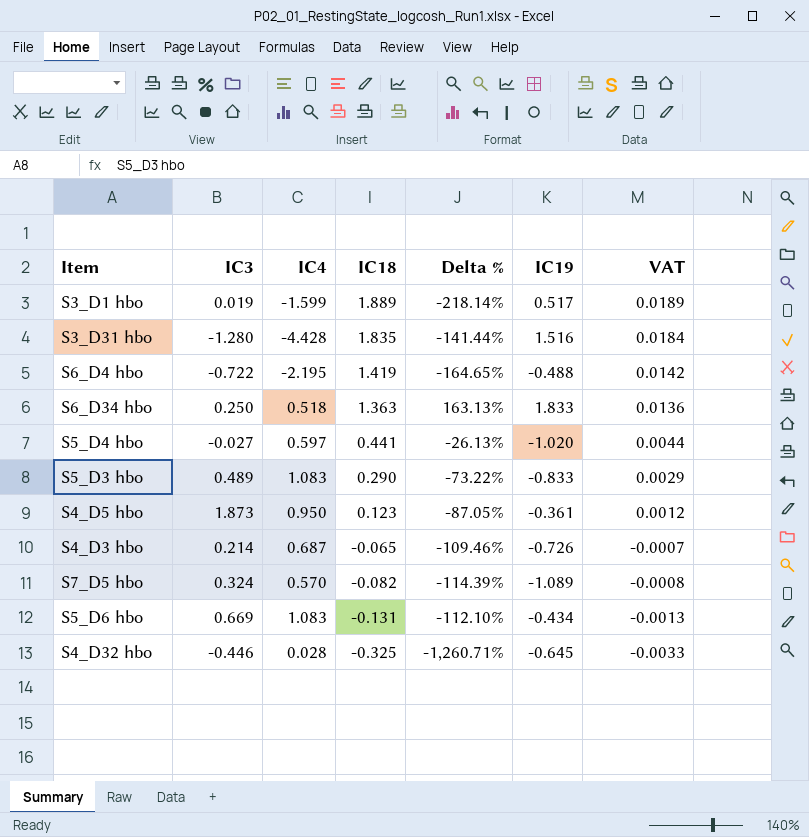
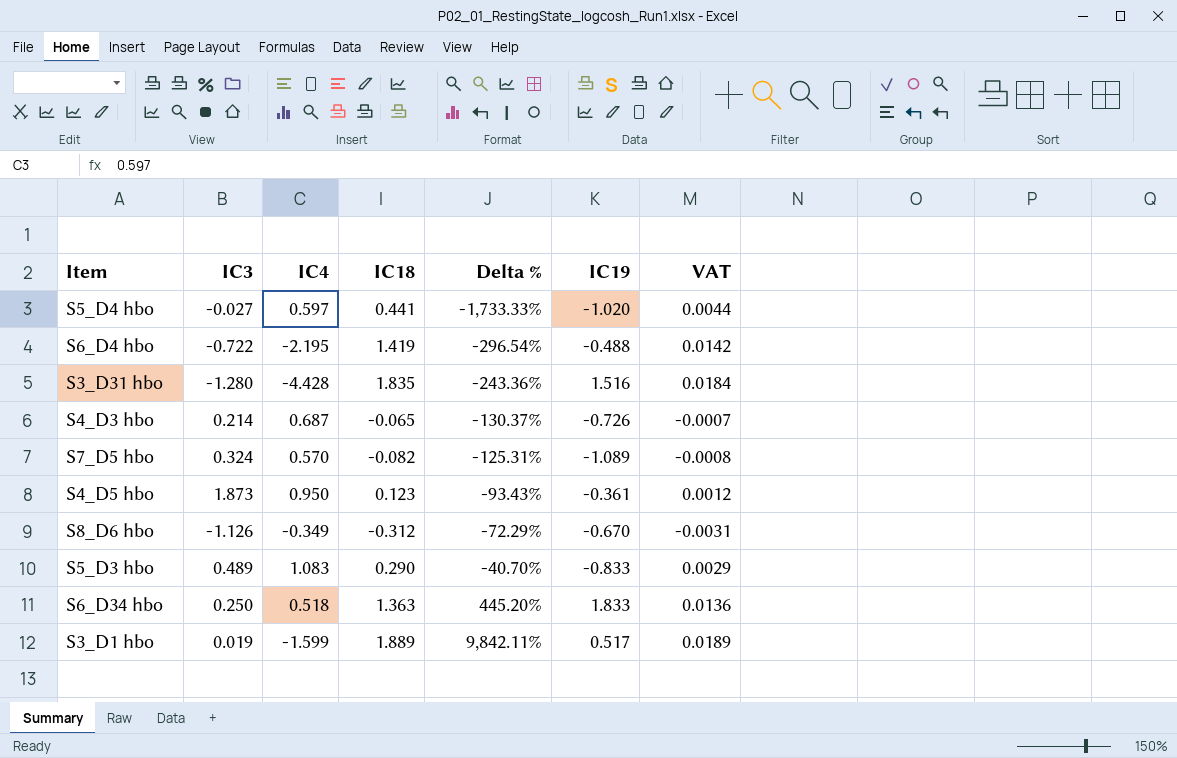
row order: IC18 descending -> Delta % ascending
column Delta % | formula: ([IC18] - [IC4]) / [IC4] -> ([IC18] - [IC3]) / [IC3]
row S5_D6 hbo: 0.669 | 1.083 | -0.131 | -112.10% | -0.434 | -0.0013 -> none
row S4_D32 hbo: -0.446 | 0.028 | -0.325 | -1,260.71% | -0.645 | -0.0033 -> none
row S8_D6 hbo: none -> -1.126 | -0.349 | -0.312 | -72.29% | -0.670 | -0.0031

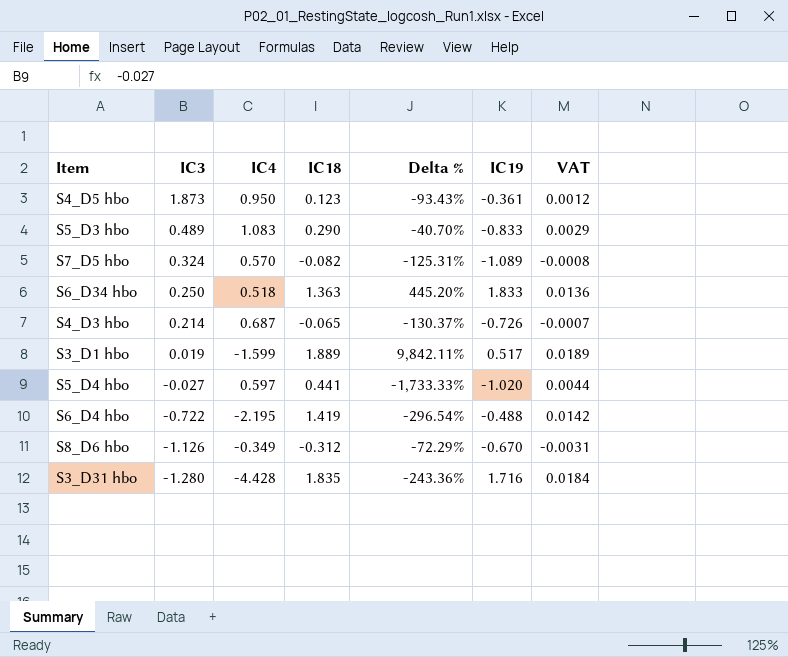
row order: Delta % ascending -> IC3 descending
S3_D31 hbo | IC19: 1.516 -> 1.716

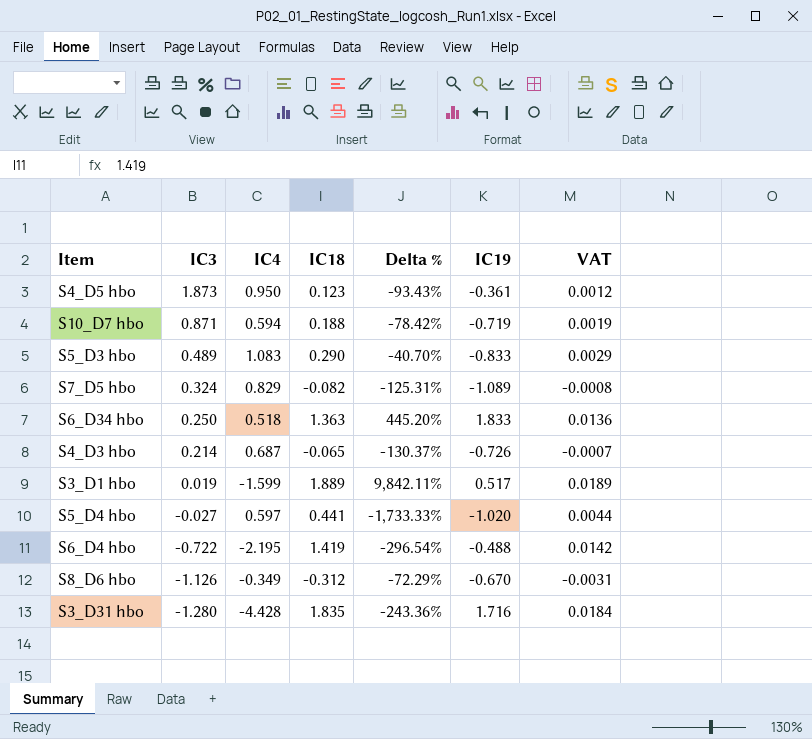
row S10_D7 hbo: none -> 0.871 | 0.594 | 0.188 | -78.42% | -0.719 | 0.0019
S7_D5 hbo | IC4: 0.570 -> 0.829

